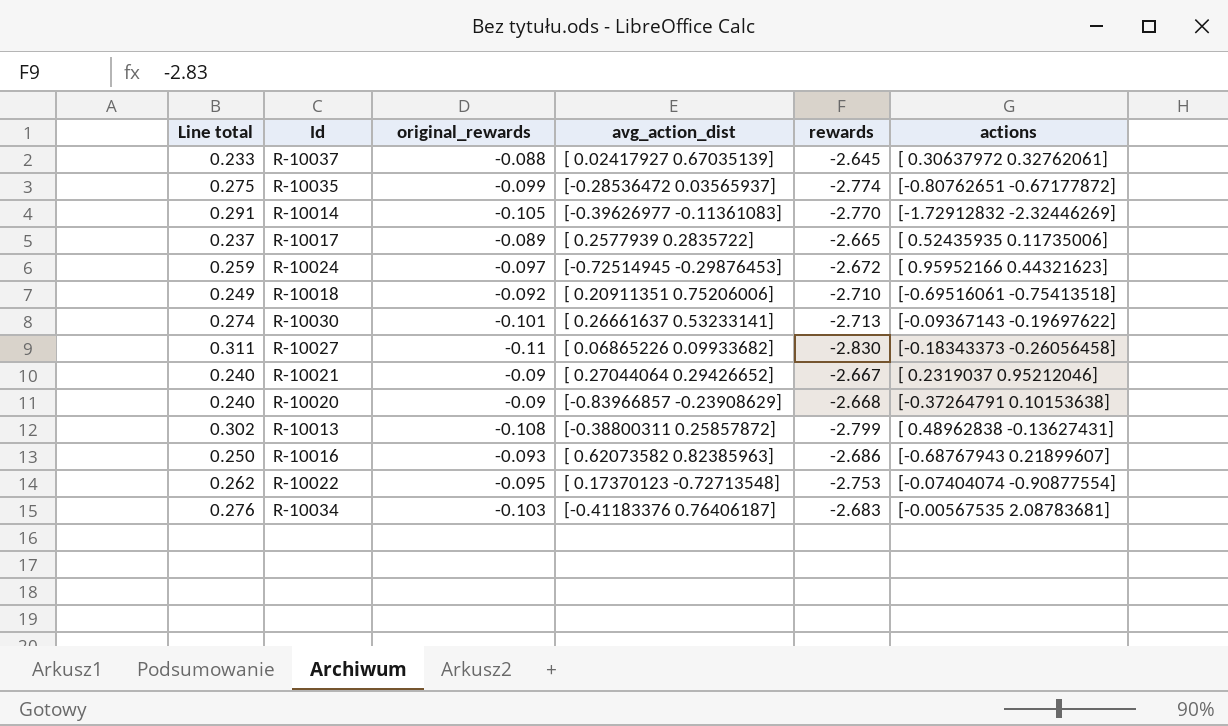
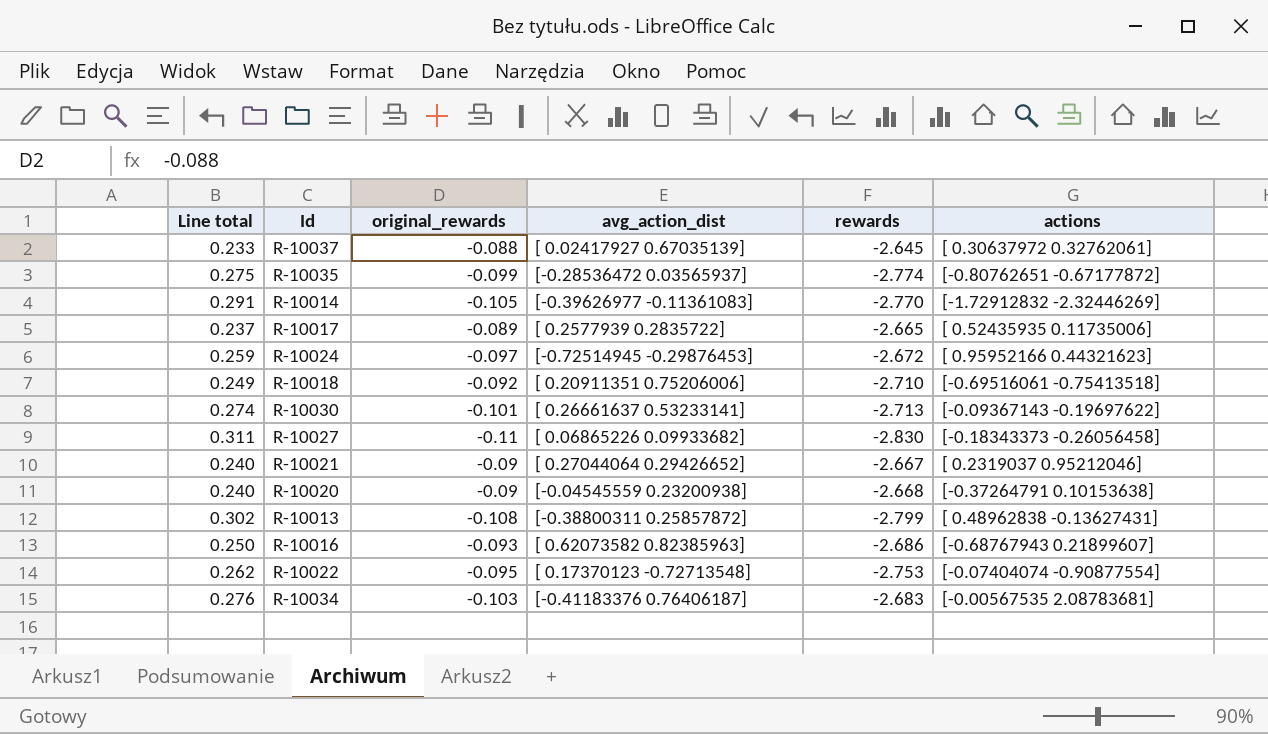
R-10020 | avg_action_dist: [-0.83966857 -0.23908629] -> [-0.04545559 0.23200938]

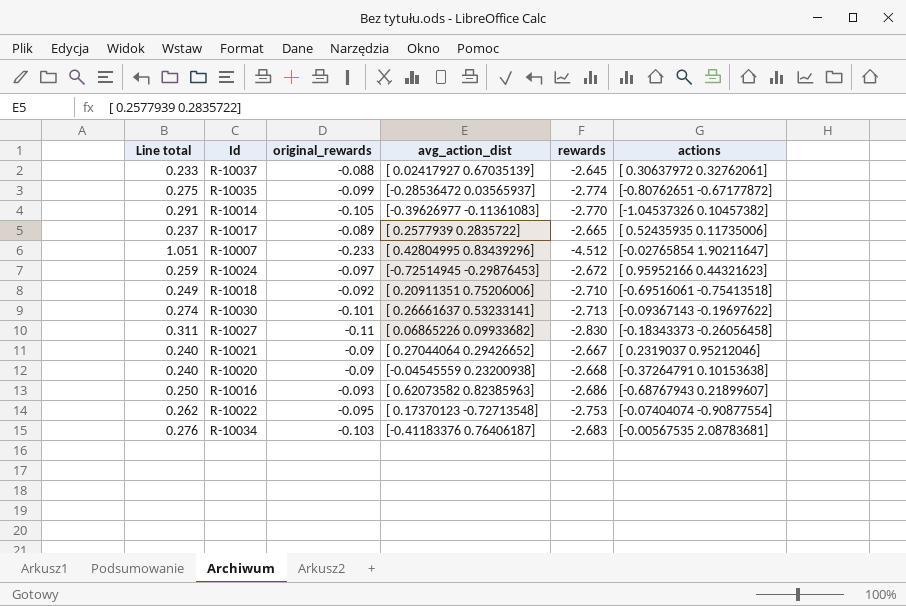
row R-10013: 0.302 | -0.108 | [-0.38800311 0.25857872] | -2.799 | [ 0.48962838 -0.13627431] -> none
R-10014 | actions: [-1.72912832 -2.32446269] -> [-1.04537326 0.10457382]
row R-10007: none -> 1.051 | -0.233 | [ 0.42804995 0.83439296] | -4.512 | [-0.02765854 1.90211647]

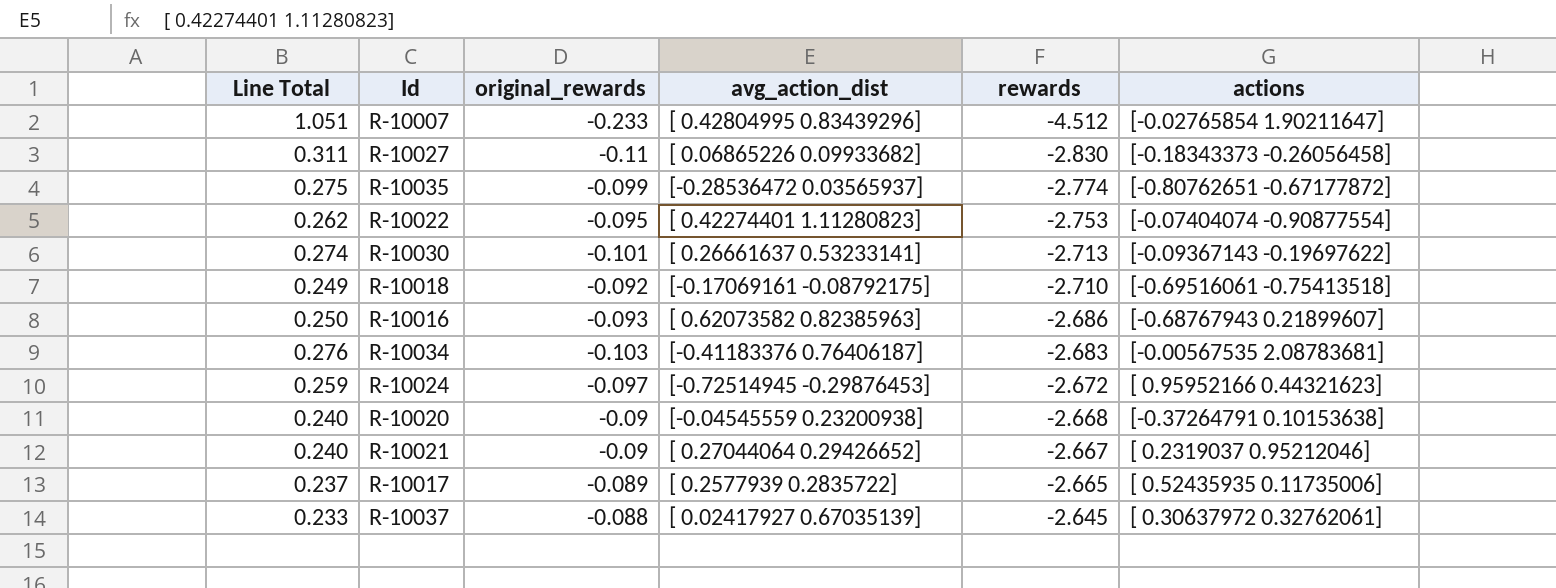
row order: none -> rewards ascending
column name: Line total -> Line Total
row R-10014: 0.291 | -0.105 | [-0.39626977 -0.11361083] | -2.770 | [-1.04537326 0.10457382] -> none
R-10022 | avg_action_dist: [ 0.17370123 -0.72713548] -> [ 0.42274401 1.11280823]
R-10018 | avg_action_dist: [ 0.20911351 0.75206006] -> [-0.17069161 -0.08792175]

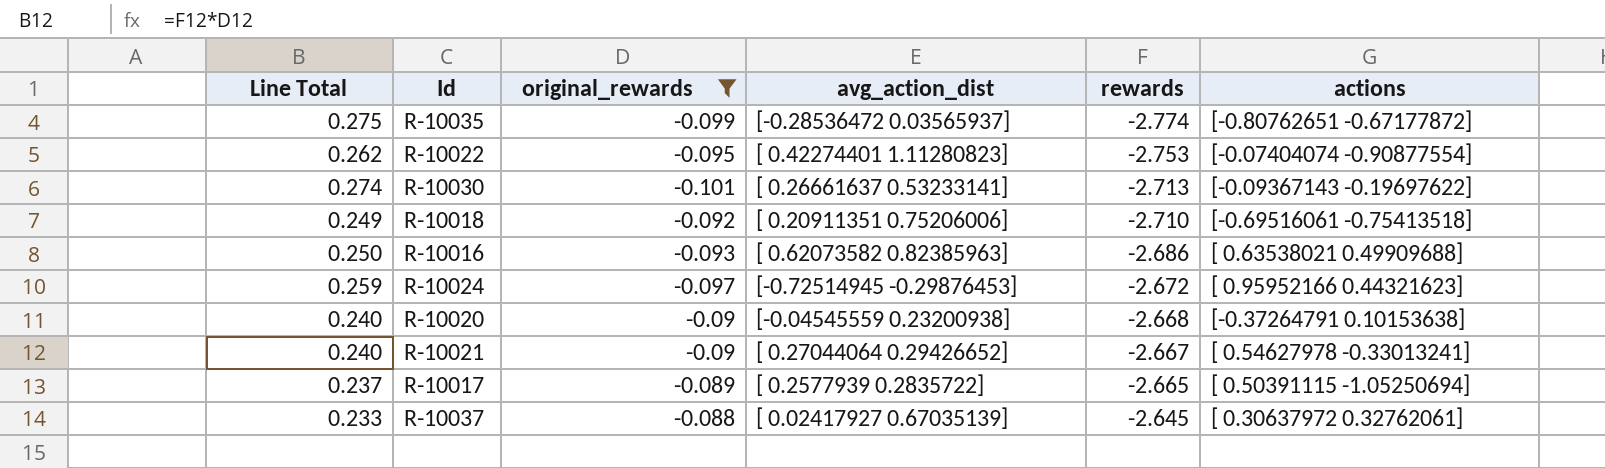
filter: none -> original_rewards >= -0.101
R-10018 | avg_action_dist: [-0.17069161 -0.08792175] -> [ 0.20911351 0.75206006]
R-10016 | actions: [-0.68767943 0.21899607] -> [ 0.63538021 0.49909688]
R-10021 | actions: [ 0.2319037 0.95212046] -> [ 0.54627978 -0.33013241]
R-10017 | actions: [ 0.52435935 0.11735006] -> [ 0.50391115 -1.05250694]

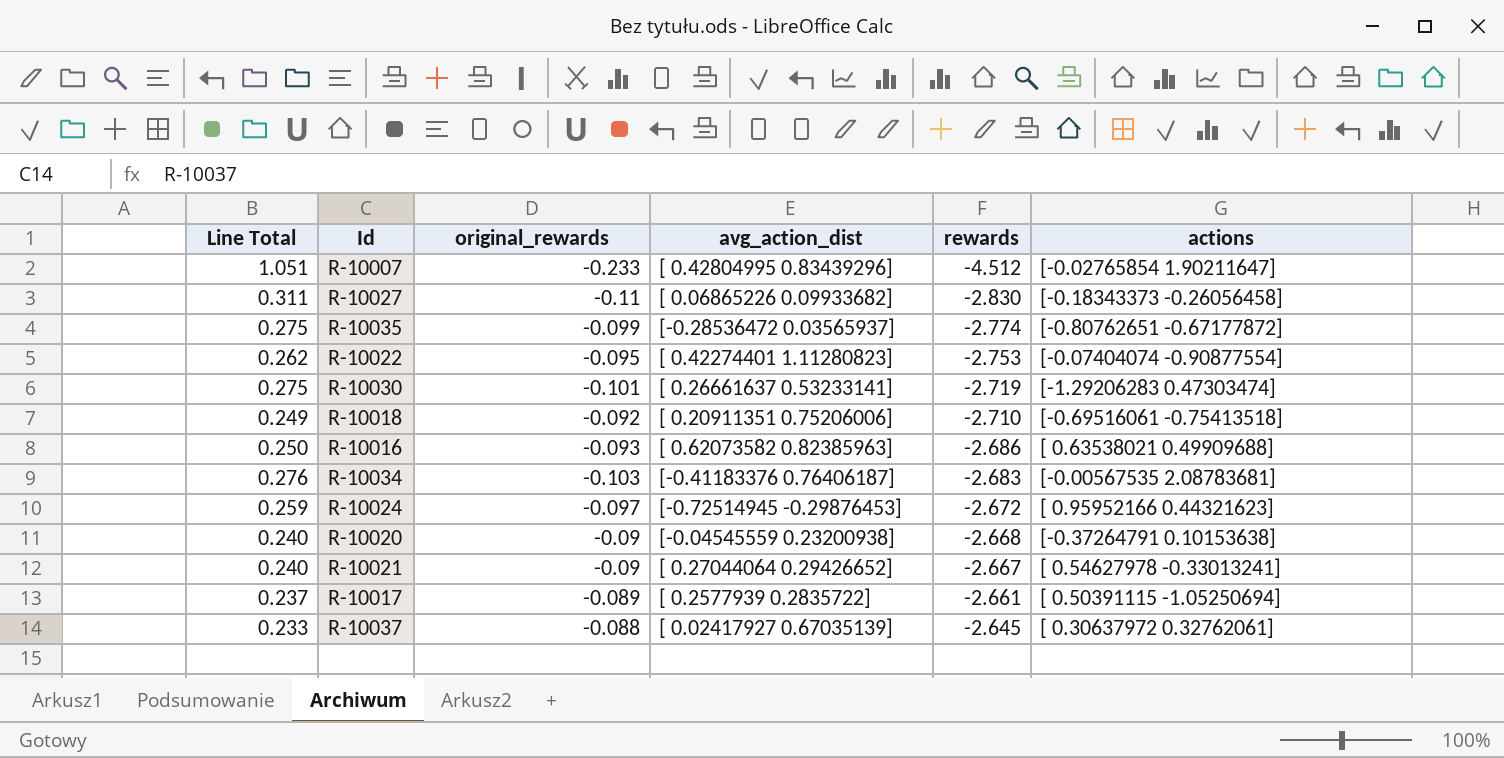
filter: original_rewards >= -0.101 -> none
R-10030 | Line Total: 0.274 -> 0.275
R-10030 | rewards: -2.713 -> -2.719
R-10030 | actions: [-0.09367143 -0.19697622] -> [-1.29206283 0.47303474]
R-10017 | rewards: -2.665 -> -2.661

